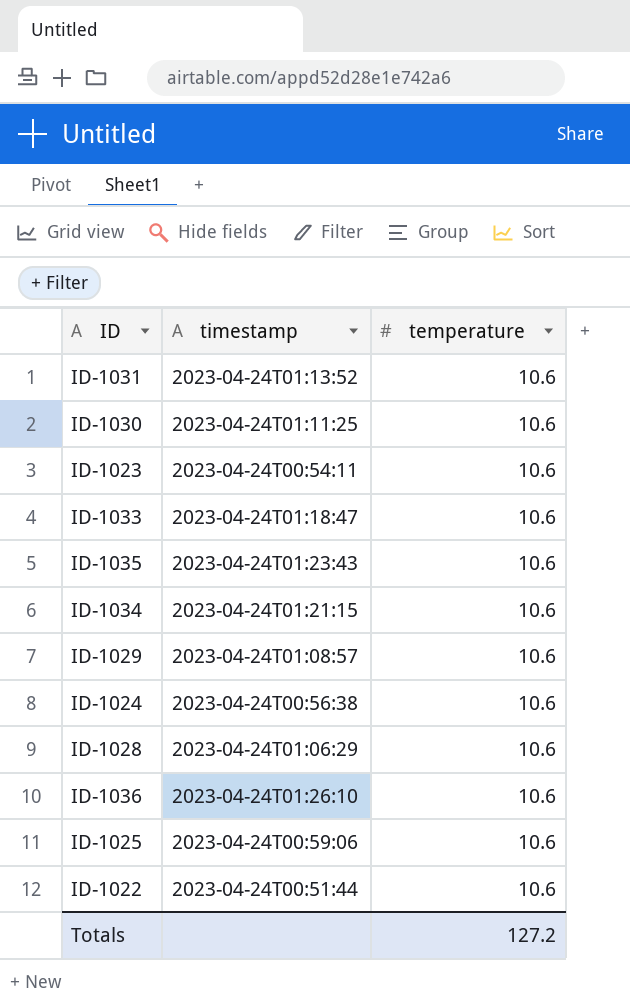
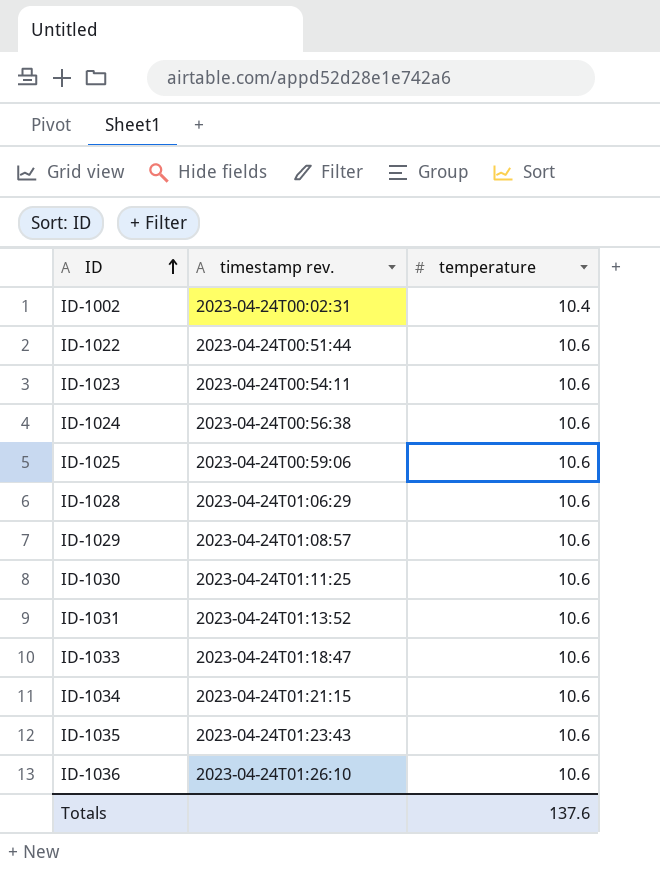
row order: none -> ID ascending
column name: timestamp -> timestamp rev.
row ID-1002: none -> 2023-04-24T00:02:31 | 10.4
Totals | temperature: 127.2 -> 137.6

